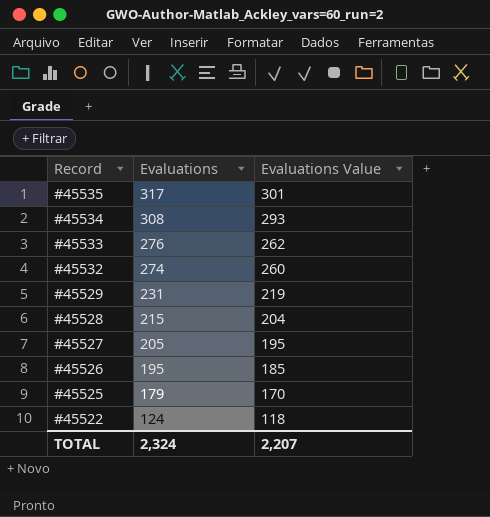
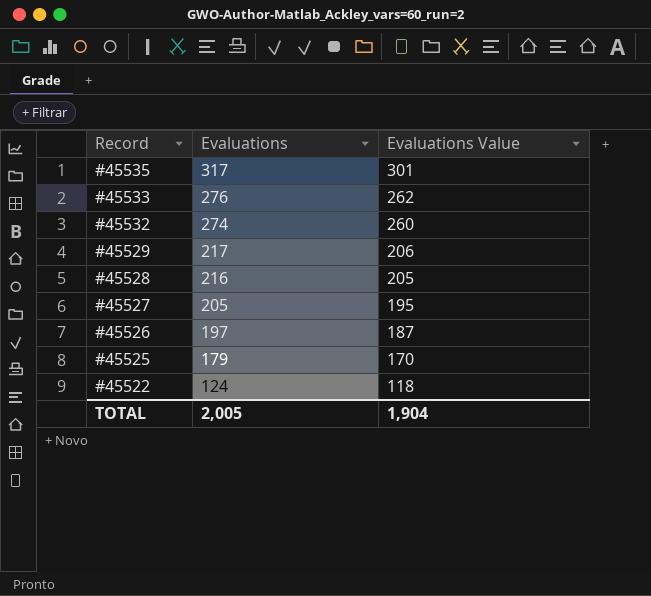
row #45534: 308 | 293 -> none
#45529 | Evaluations: 231 -> 217
#45529 | Evaluations Value: 219 -> 206
#45528 | Evaluations: 215 -> 216
#45528 | Evaluations Value: 204 -> 205
#45526 | Evaluations: 195 -> 197
#45526 | Evaluations Value: 185 -> 187
TOTAL | Evaluations: 2,324 -> 2,005
TOTAL | Evaluations Value: 2,207 -> 1,904

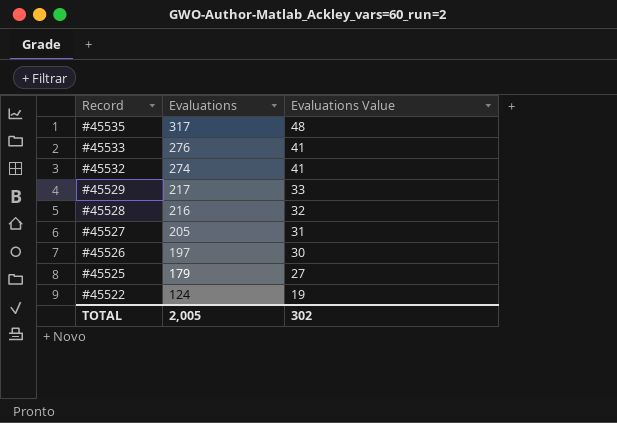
column Evaluations Value | formula: [Evaluations] * 0.95 -> [Evaluations] * 0.15
TOTAL | Evaluations Value: 1,904 -> 302

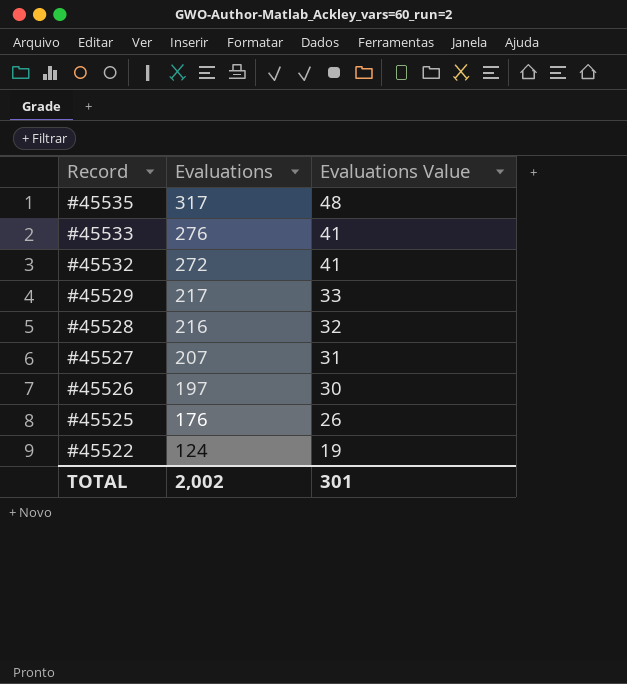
#45532 | Evaluations: 274 -> 272
#45527 | Evaluations: 205 -> 207
#45525 | Evaluations: 179 -> 176
#45525 | Evaluations Value: 27 -> 26
TOTAL | Evaluations: 2,005 -> 2,002
TOTAL | Evaluations Value: 302 -> 301

